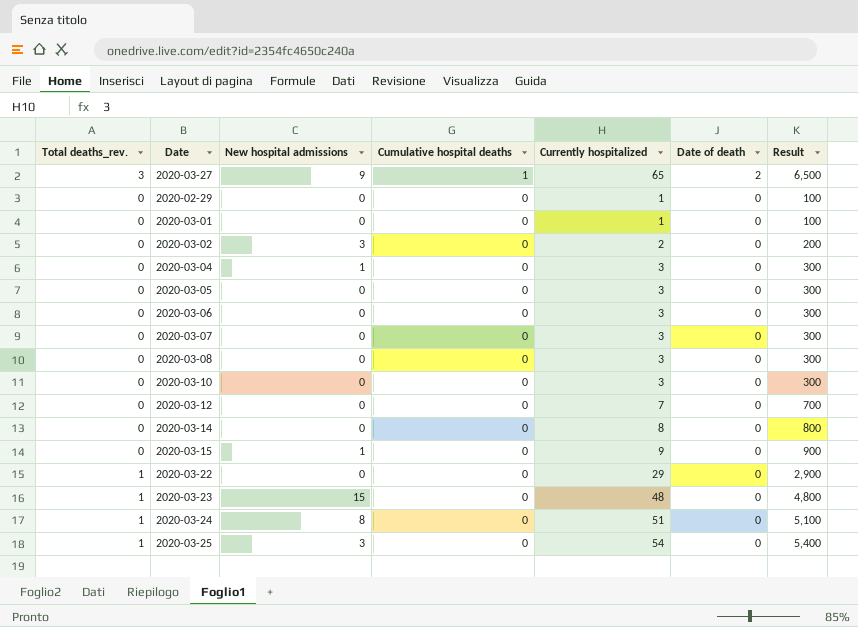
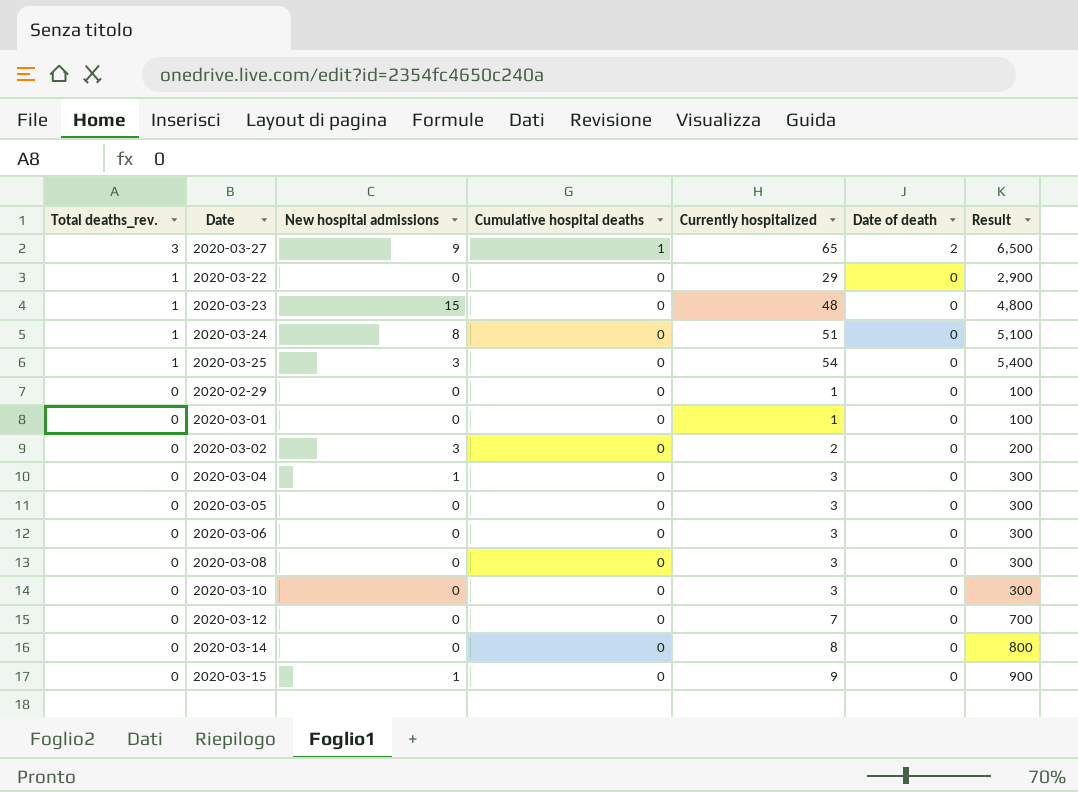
row order: Cumulative hospital deaths descending -> Total deaths_rev. descending
row 2020-03-07: 0 | 0 | 0 | 3 | 0 | 300 -> none

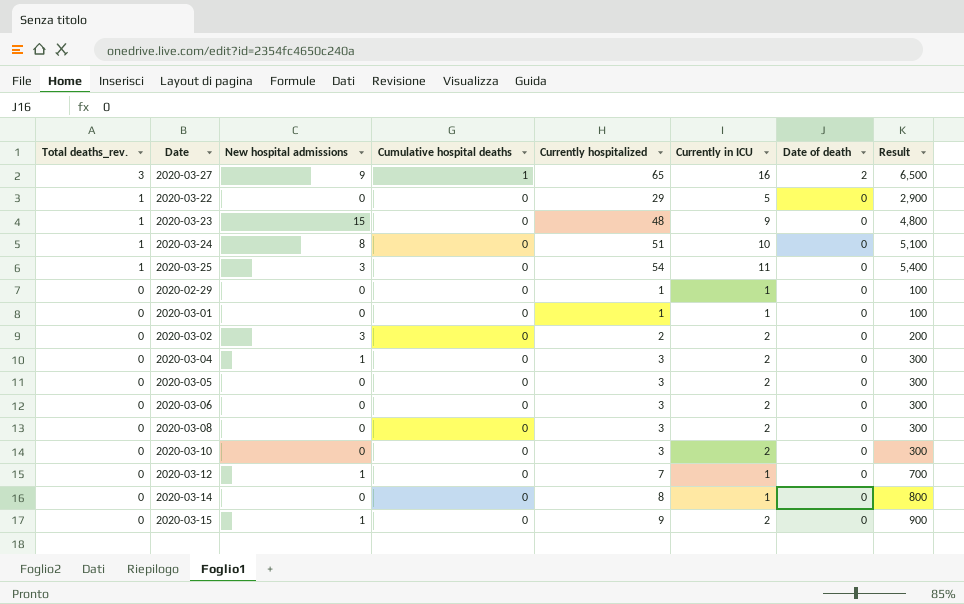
column Currently in ICU | position: none -> 6
2020-03-12 | New hospital admissions: 0 -> 1

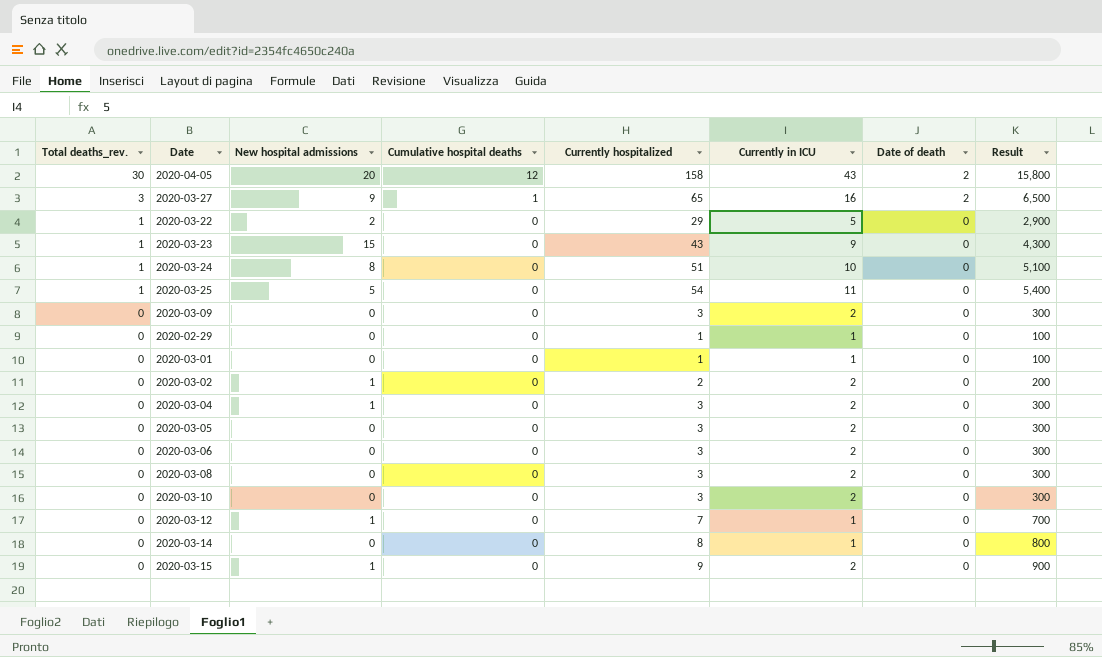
row 2020-04-05: none -> 30 | 20 | 12 | 158 | 43 | 2 | 15,800
2020-03-22 | New hospital admissions: 0 -> 2
2020-03-23 | Currently hospitalized: 48 -> 43
2020-03-23 | Result: 4,800 -> 4,300
2020-03-25 | New hospital admissions: 3 -> 5
row 2020-03-09: none -> 0 | 0 | 0 | 3 | 2 | 0 | 300
2020-03-02 | New hospital admissions: 3 -> 1

